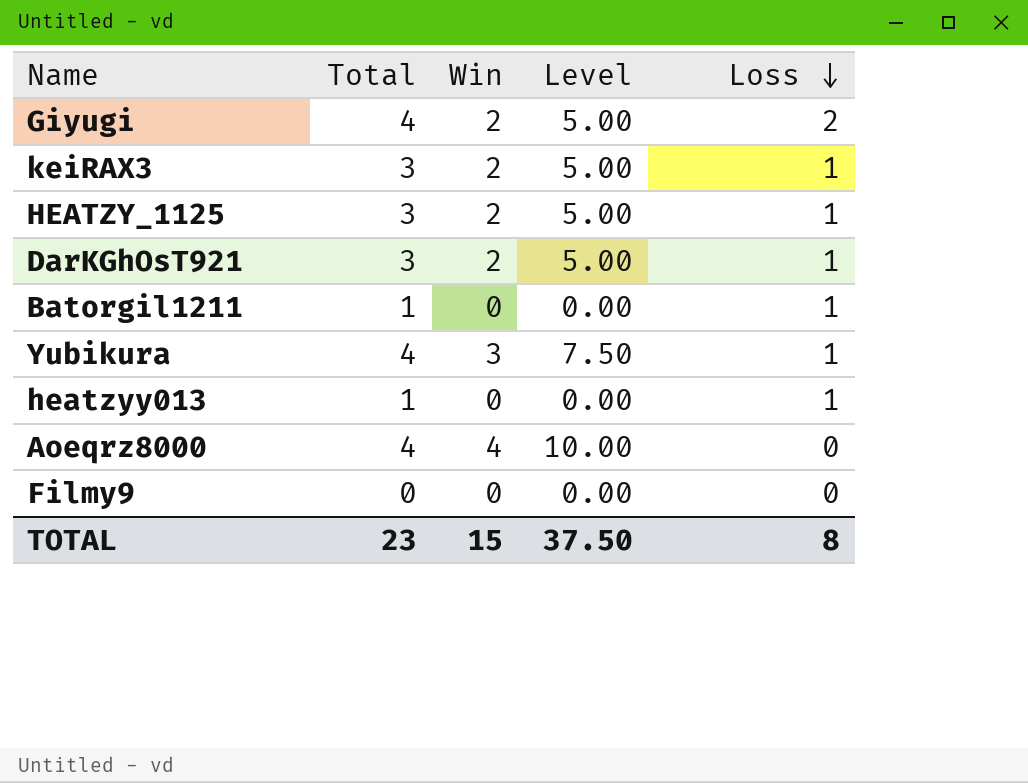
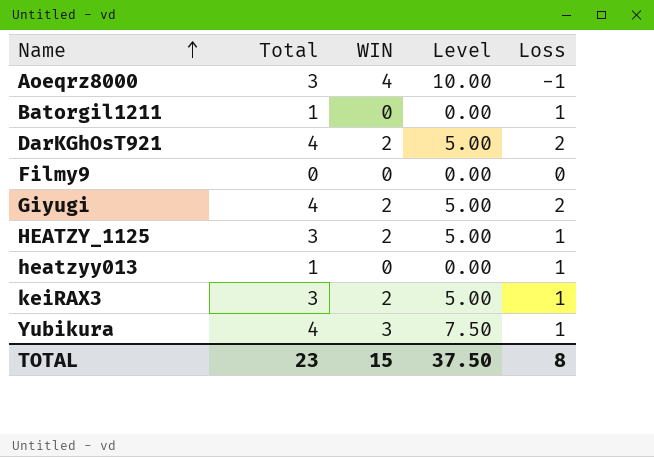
row order: Loss descending -> Name ascending
column name: Win -> WIN
Aoeqrz8000 | Total: 4 -> 3
Aoeqrz8000 | Loss: 0 -> -1
DarKGhOsT921 | Total: 3 -> 4
DarKGhOsT921 | Loss: 1 -> 2

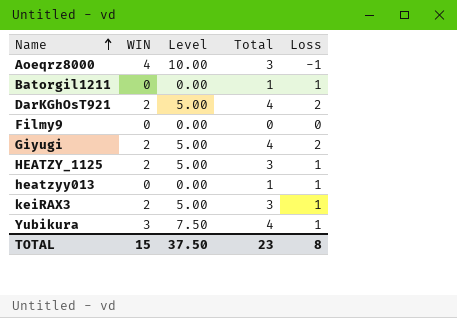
column Total | position: 2 -> 4

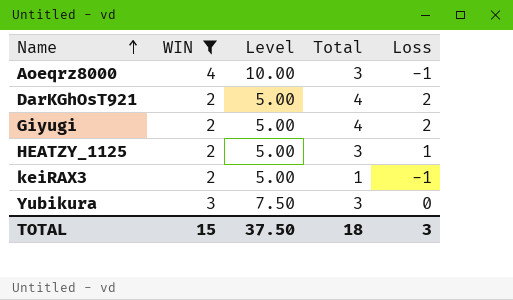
filter: none -> WIN != 0
keiRAX3 | Total: 3 -> 1
keiRAX3 | Loss: 1 -> -1
Yubikura | Total: 4 -> 3
Yubikura | Loss: 1 -> 0
TOTAL | Total: 23 -> 18
TOTAL | Loss: 8 -> 3

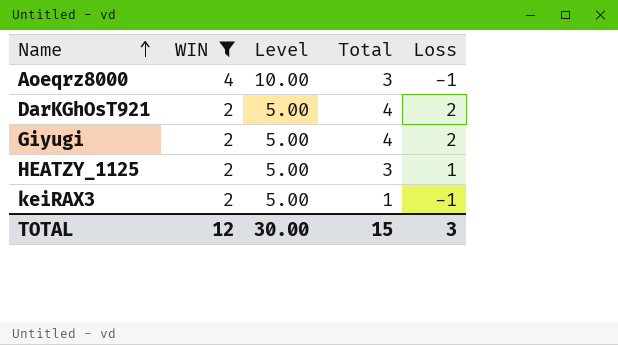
row Yubikura: 3 | 7.50 | 3 | 0 -> none
TOTAL | WIN: 15 -> 12
TOTAL | Level: 37.50 -> 30.00
TOTAL | Total: 18 -> 15

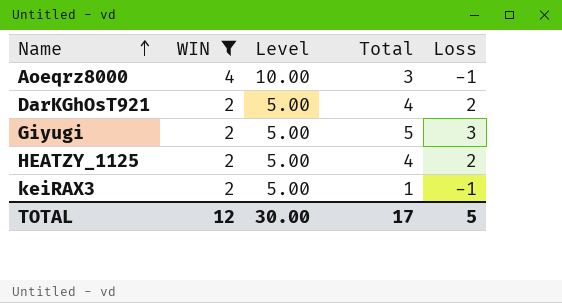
Giyugi | Total: 4 -> 5
Giyugi | Loss: 2 -> 3
HEATZY_1125 | Total: 3 -> 4
HEATZY_1125 | Loss: 1 -> 2
TOTAL | Total: 15 -> 17
TOTAL | Loss: 3 -> 5

